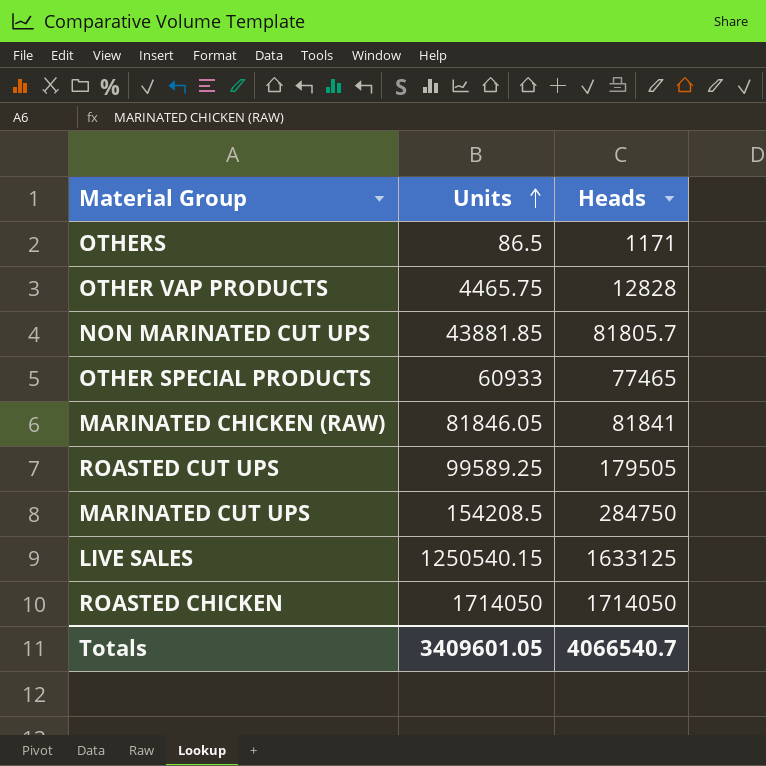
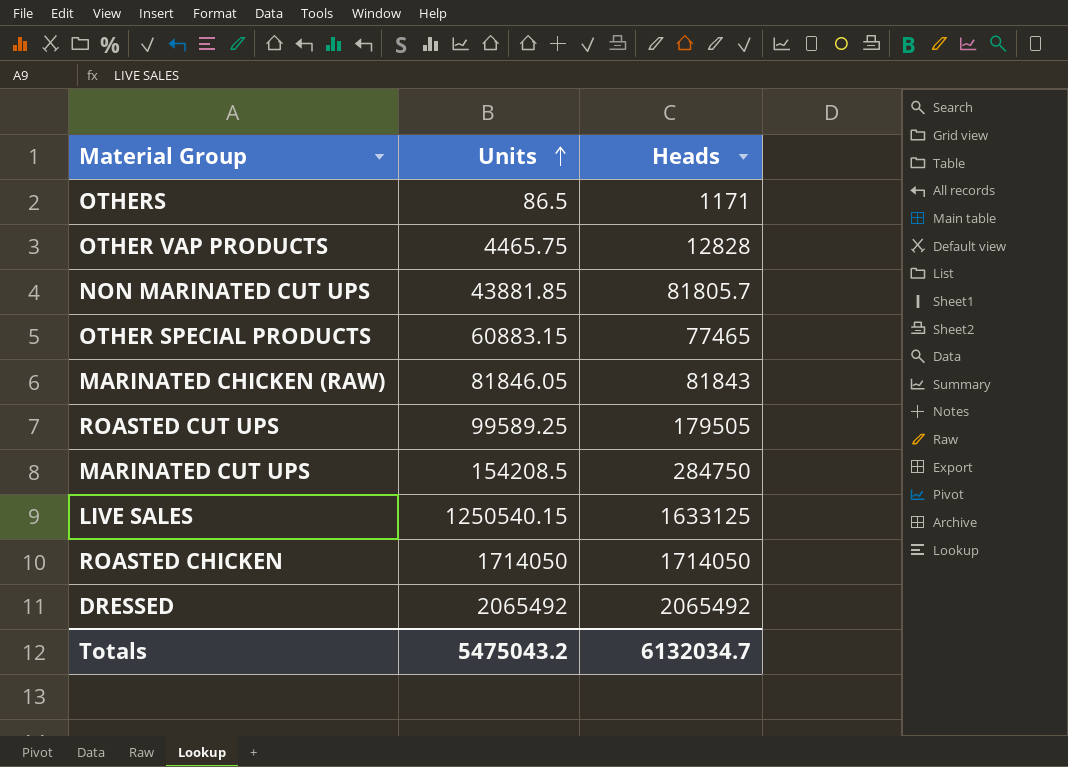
OTHER SPECIAL PRODUCTS | Units: 60933 -> 60883.15
MARINATED CHICKEN (RAW) | Heads: 81841 -> 81843
row DRESSED: none -> 2065492 | 2065492
Totals | Units: 3409601.05 -> 5475043.2
Totals | Heads: 4066540.7 -> 6132034.7

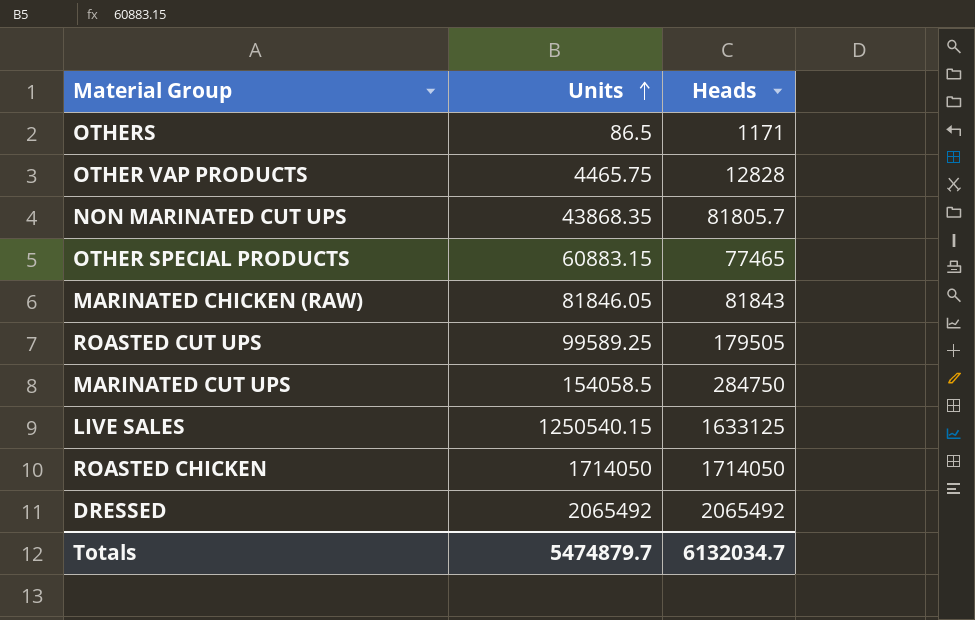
NON MARINATED CUT UPS | Units: 43881.85 -> 43868.35
MARINATED CUT UPS | Units: 154208.5 -> 154058.5
Totals | Units: 5475043.2 -> 5474879.7

